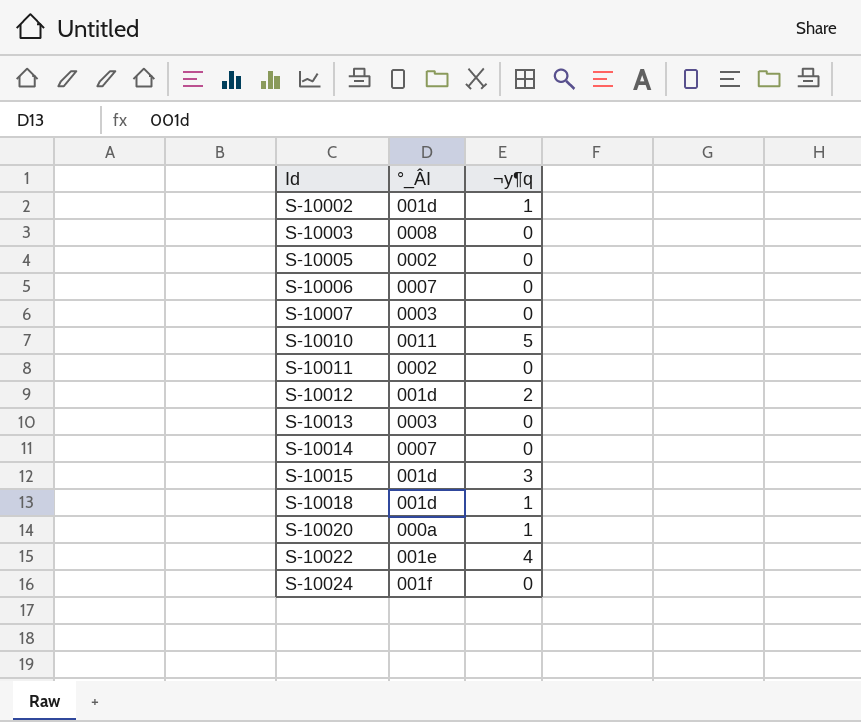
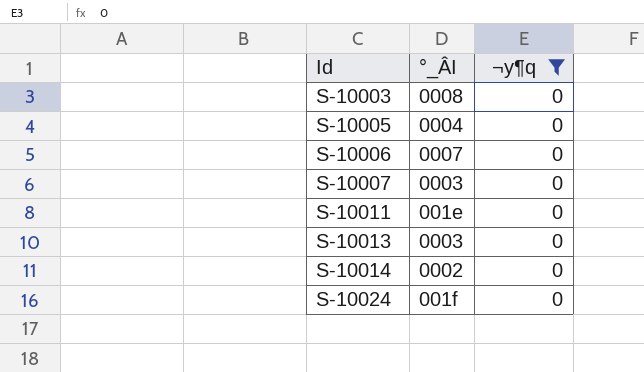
filter: none -> ¬y¶q = 0
S-10005 | °_ÂI: 0002 -> 0004
S-10011 | °_ÂI: 0002 -> 001e
S-10014 | °_ÂI: 0007 -> 0002

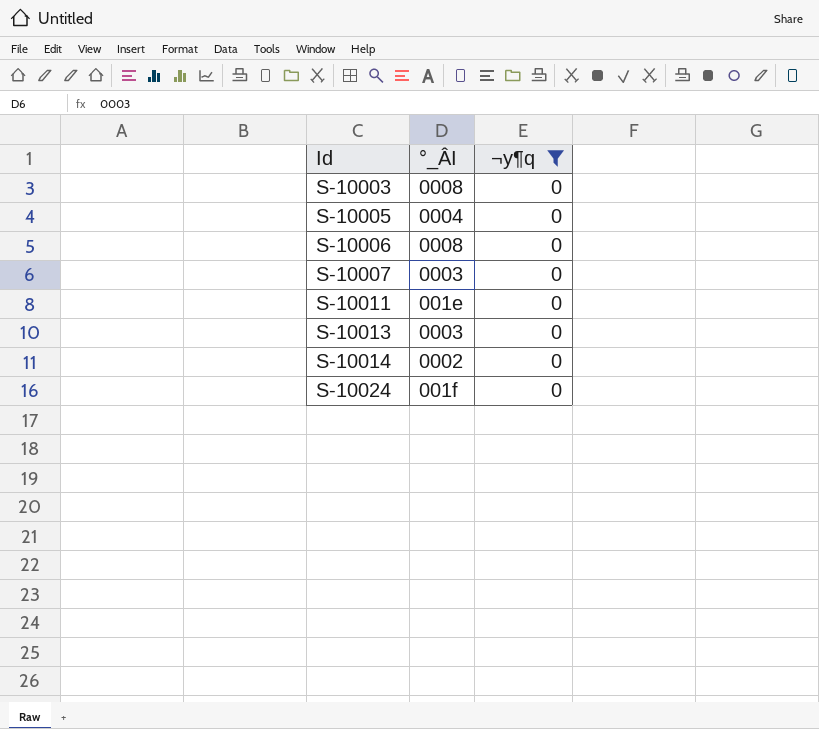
S-10006 | °_ÂI: 0007 -> 0008

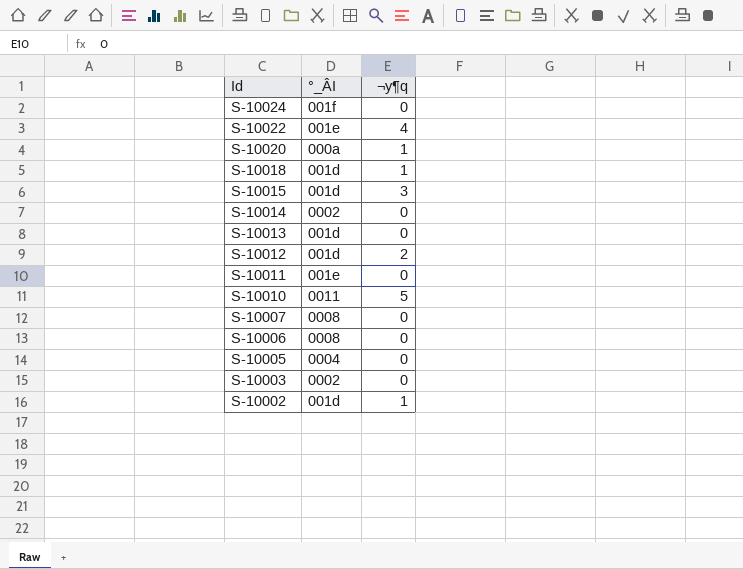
filter: ¬y¶q = 0 -> none
row order: Id ascending -> Id descending
S-10013 | °_ÂI: 0003 -> 001d
S-10007 | °_ÂI: 0003 -> 0008
S-10003 | °_ÂI: 0008 -> 0002

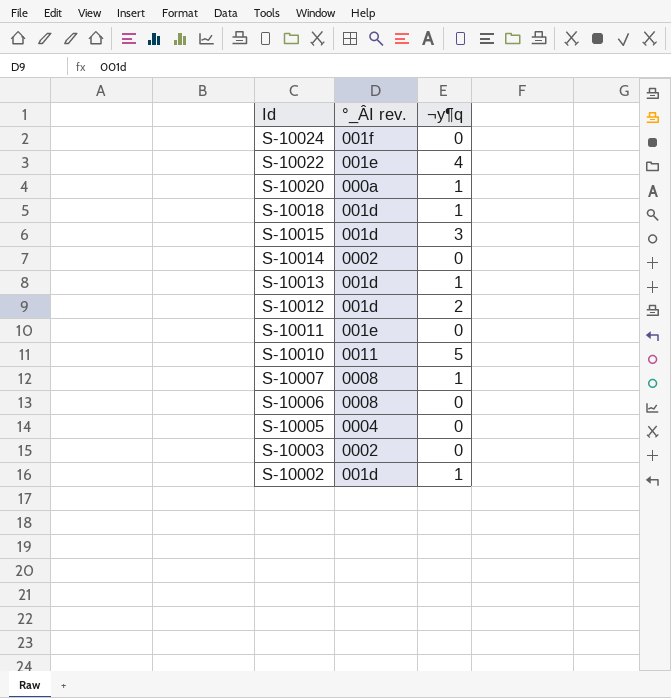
column name: °_ÂI -> °_ÂI rev.
S-10013 | ¬y¶q: 0 -> 1
S-10007 | ¬y¶q: 0 -> 1

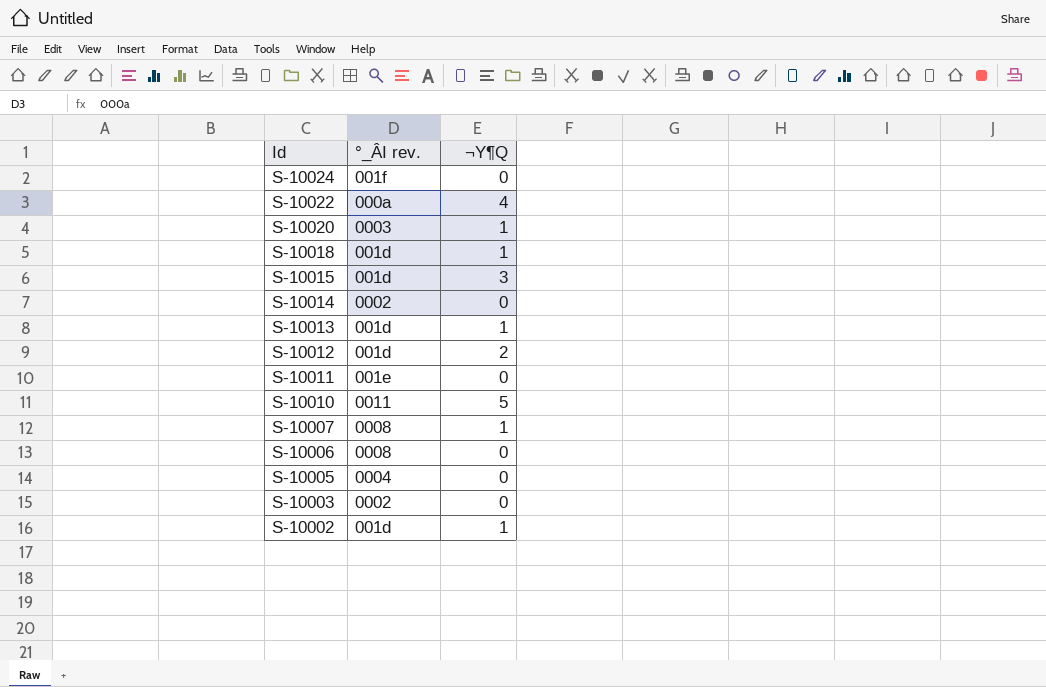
column name: ¬y¶q -> ¬Y¶Q
S-10022 | °_ÂI rev.: 001e -> 000a
S-10020 | °_ÂI rev.: 000a -> 0003

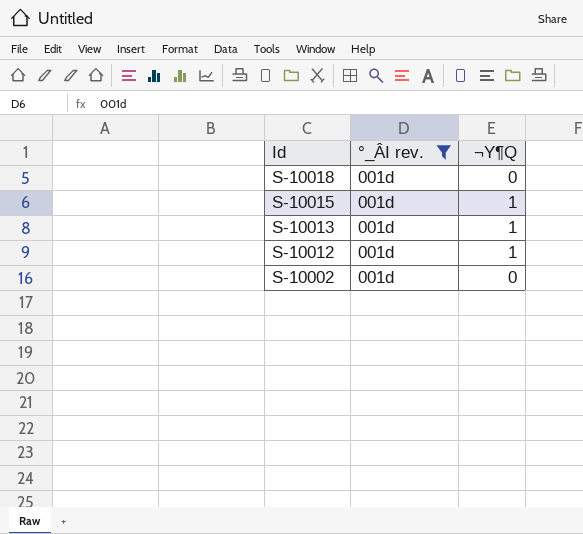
filter: none -> °_ÂI rev. = 001d
S-10018 | ¬Y¶Q: 1 -> 0
S-10015 | ¬Y¶Q: 3 -> 1
S-10012 | ¬Y¶Q: 2 -> 1
S-10002 | ¬Y¶Q: 1 -> 0

